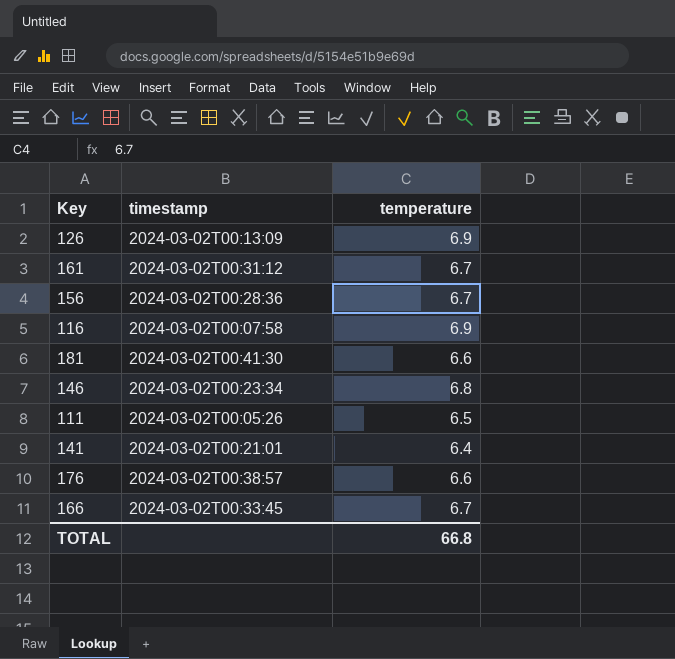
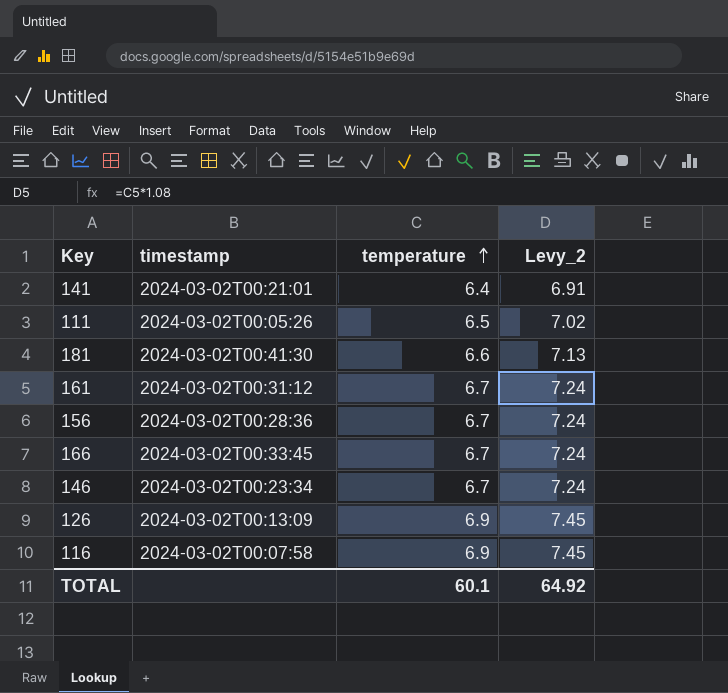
row order: none -> temperature ascending
column Levy_2 | formula: none -> [temperature] * 1.08
row 176: 2024-03-02T00:38:57 | 6.6 -> none
146 | temperature: 6.8 -> 6.7
TOTAL | temperature: 66.8 -> 60.1

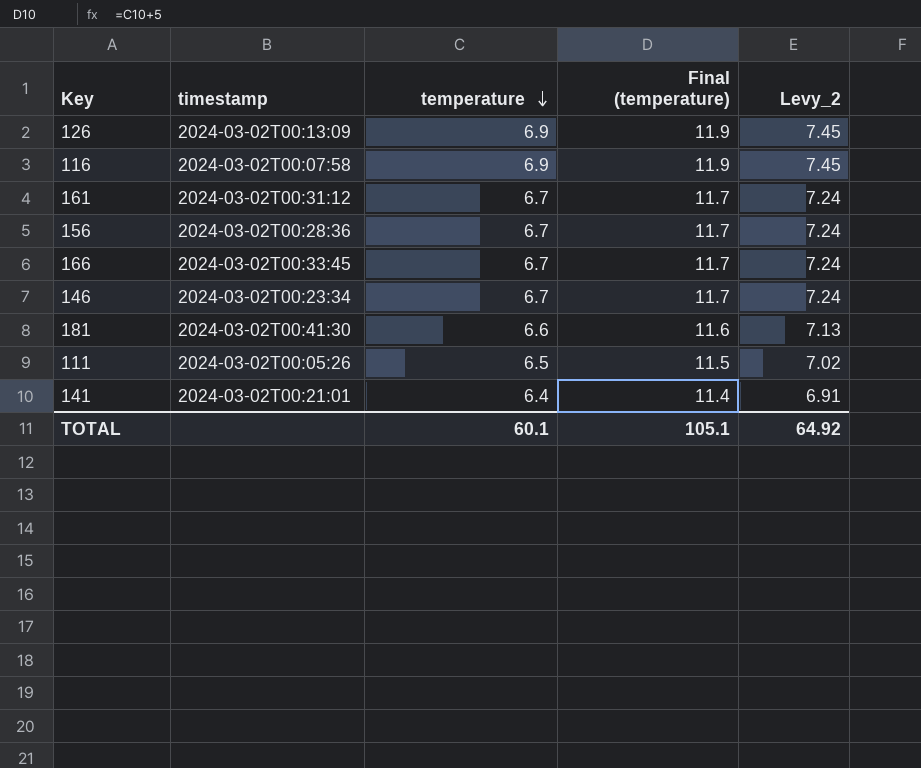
row order: temperature ascending -> temperature descending
column Final (temperature) | formula: none -> [temperature] + 5

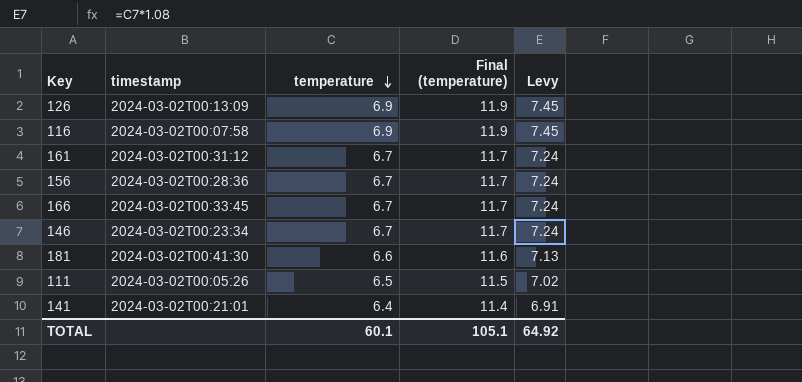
column name: Levy_2 -> Levy

